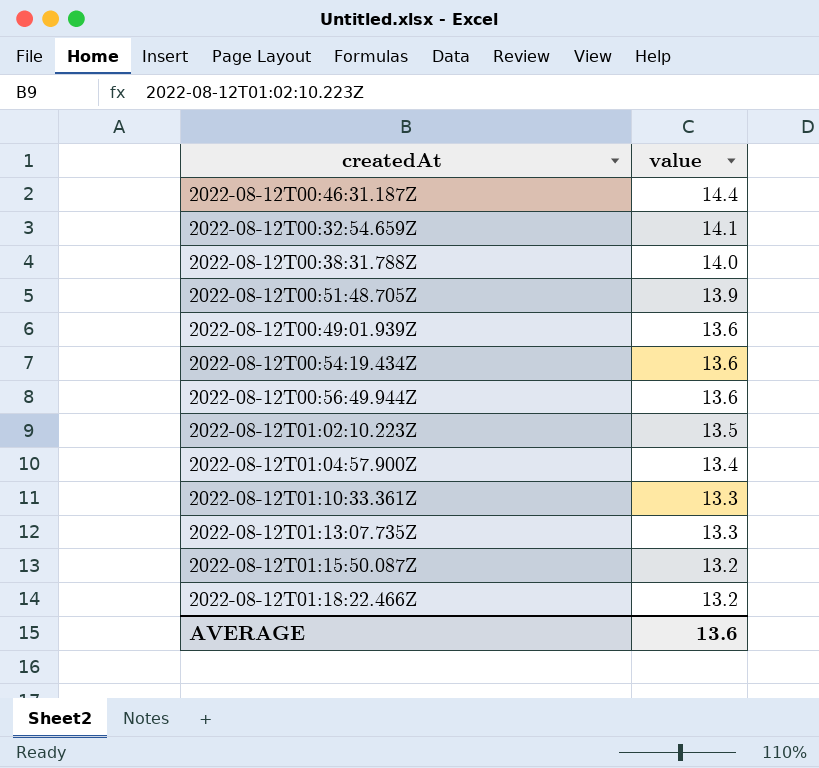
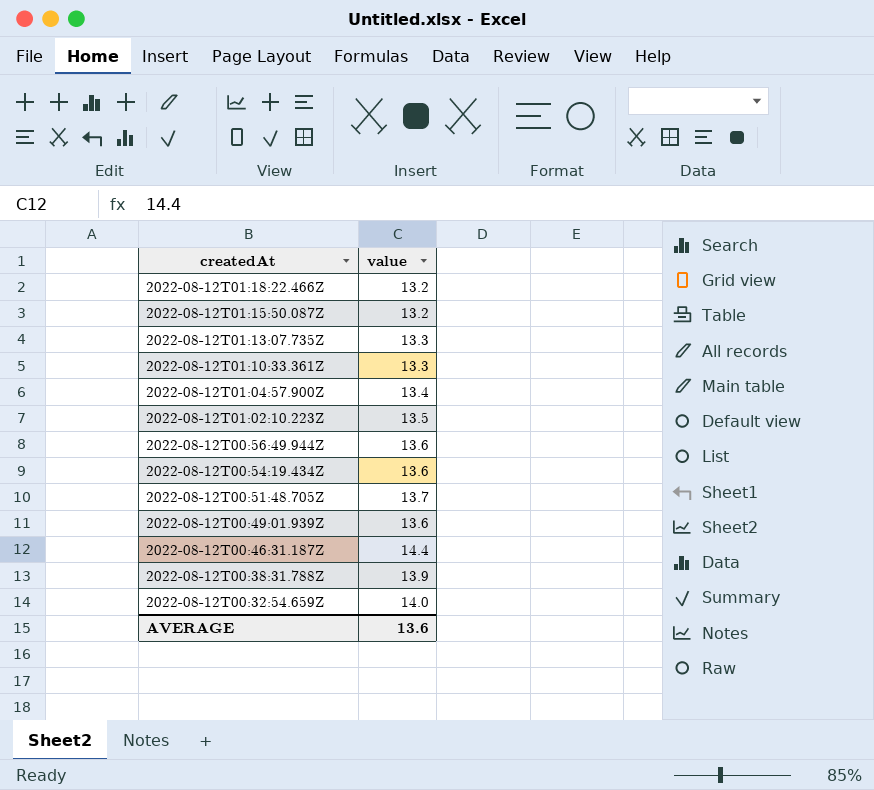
row order: value descending -> createdAt descending
2022-08-12T00:51:48.705Z | value: 13.9 -> 13.7
2022-08-12T00:38:31.788Z | value: 14.0 -> 13.9
2022-08-12T00:32:54.659Z | value: 14.1 -> 14.0

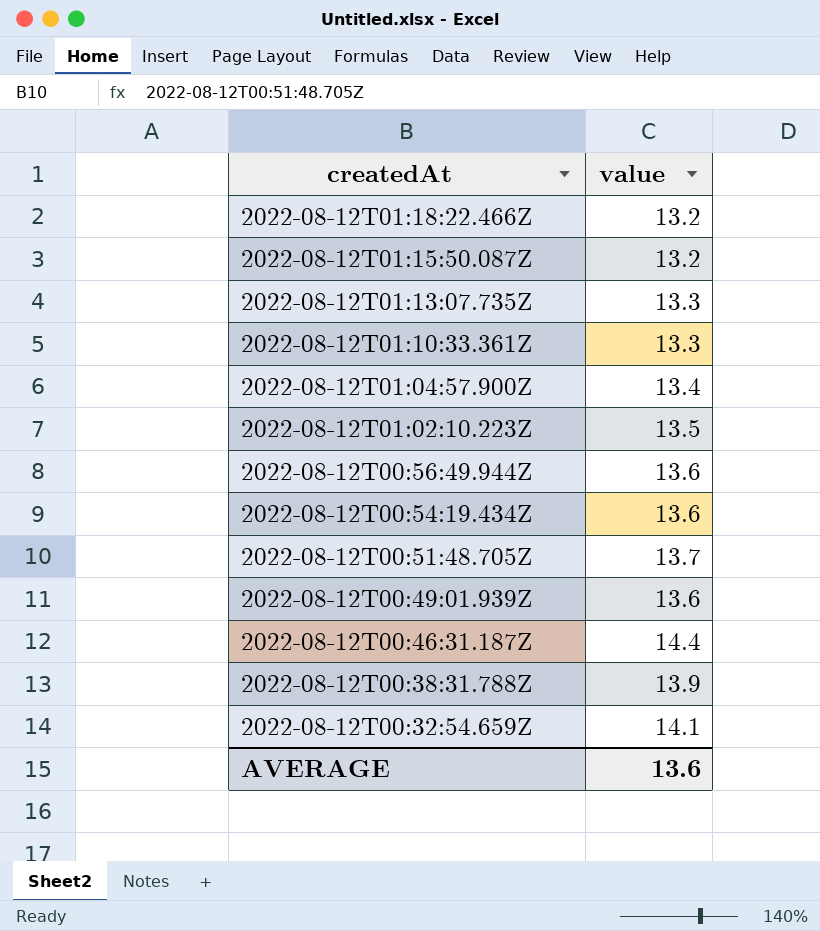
2022-08-12T00:32:54.659Z | value: 14.0 -> 14.1

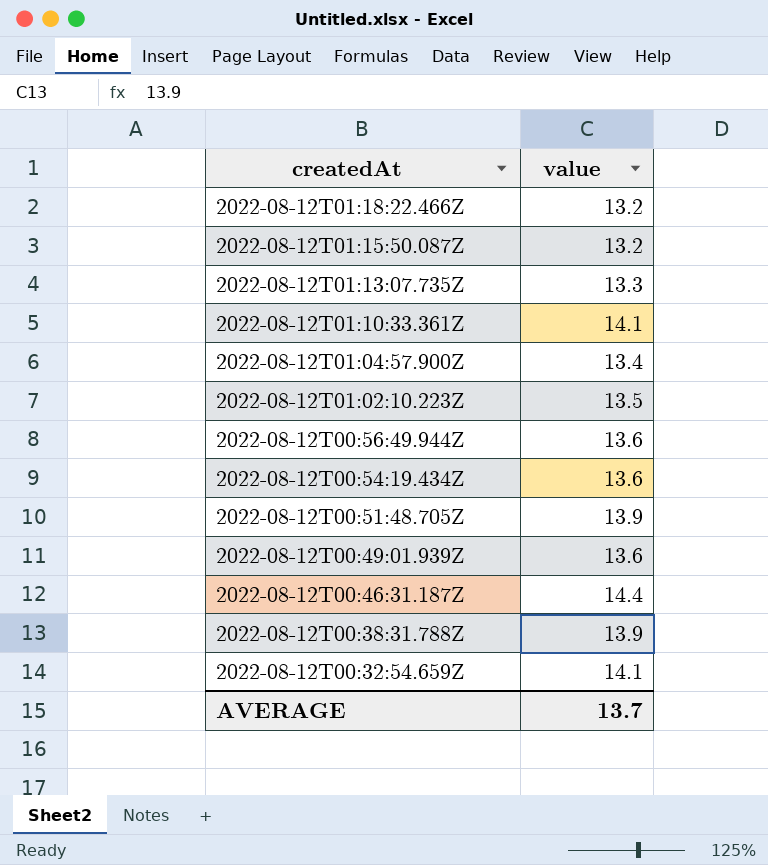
2022-08-12T01:10:33.361Z | value: 13.3 -> 14.1
2022-08-12T00:51:48.705Z | value: 13.7 -> 13.9
AVERAGE | value: 13.6 -> 13.7

